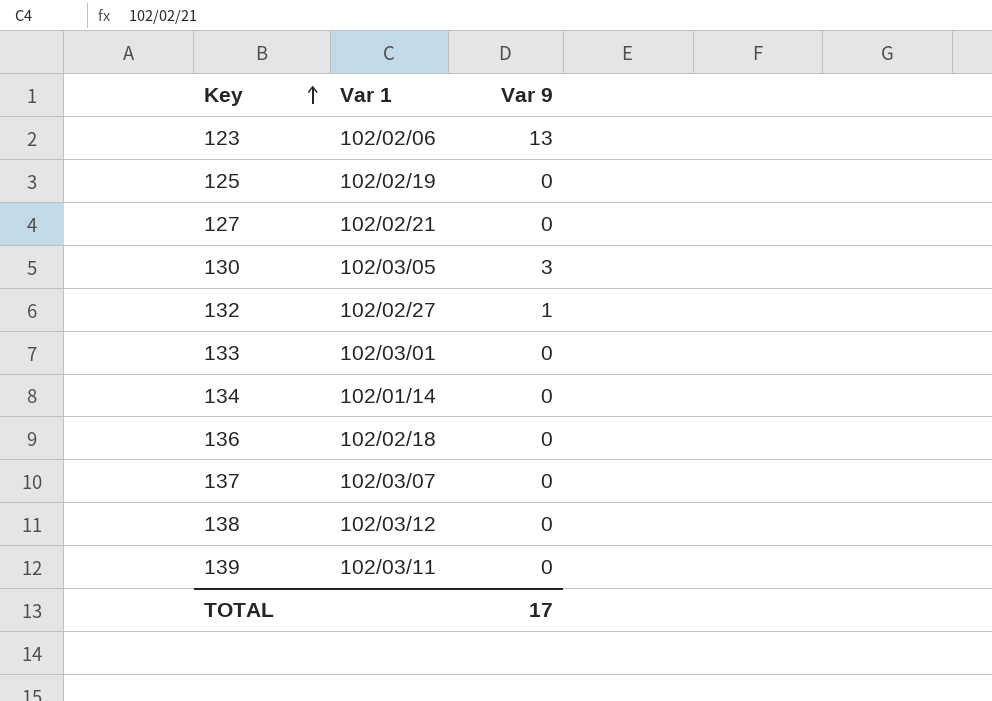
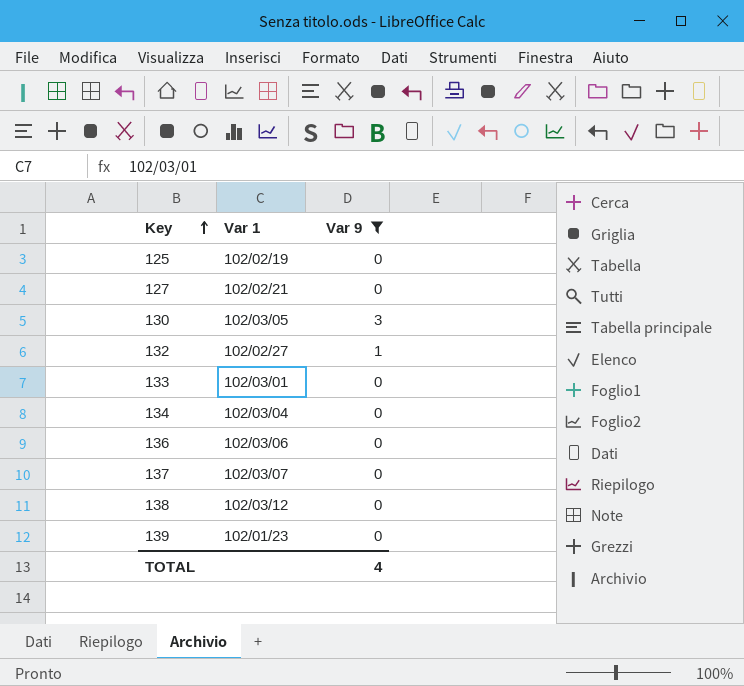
filter: none -> Var 9 != 13
134 | Var 1: 102/01/14 -> 102/03/04
136 | Var 1: 102/02/18 -> 102/03/06
139 | Var 1: 102/03/11 -> 102/01/23
TOTAL | Var 9: 17 -> 4

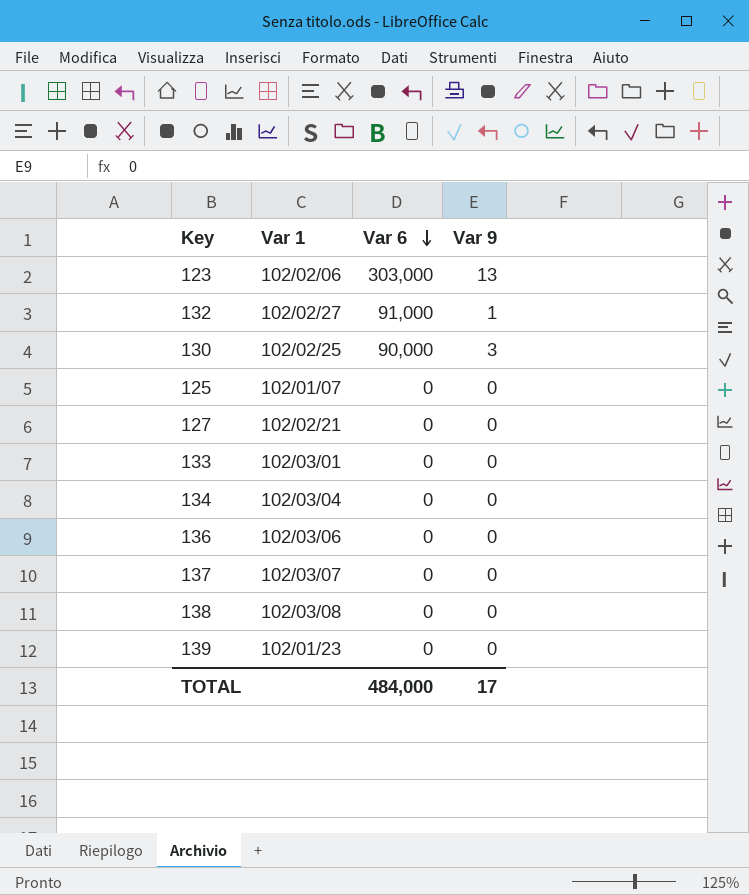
filter: Var 9 != 13 -> none
row order: Key ascending -> Var 6 descending
column Var 6 | position: none -> 3
130 | Var 1: 102/03/05 -> 102/02/25
125 | Var 1: 102/02/19 -> 102/01/07
138 | Var 1: 102/03/12 -> 102/03/08
TOTAL | Var 9: 4 -> 17

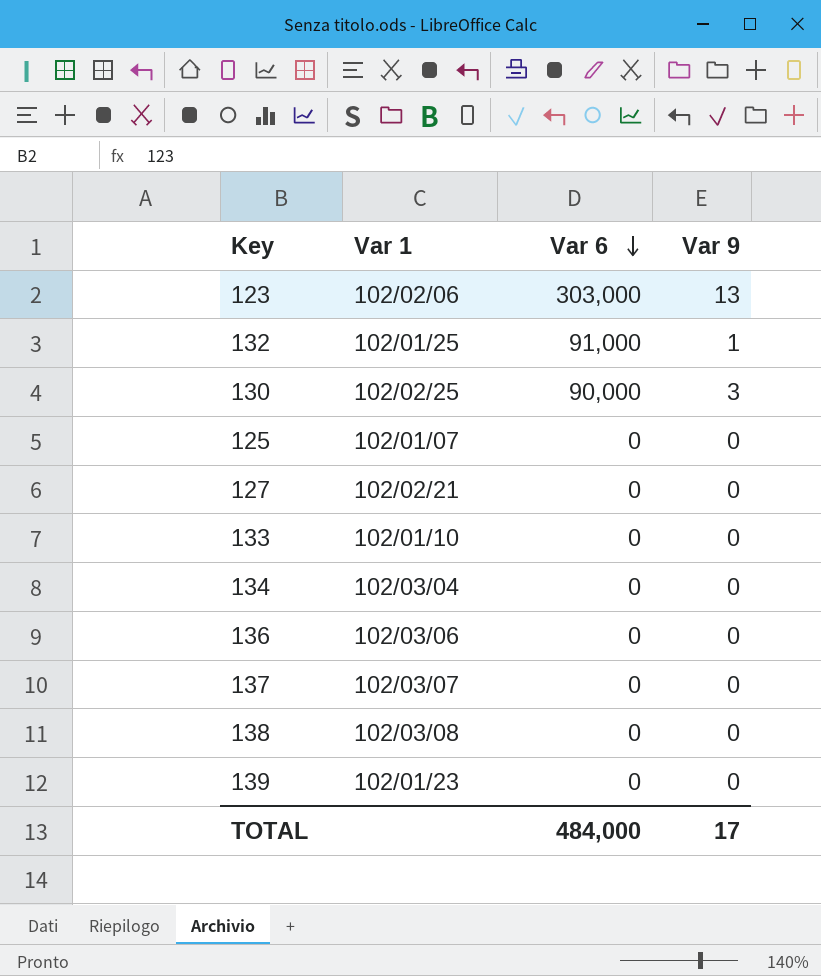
132 | Var 1: 102/02/27 -> 102/01/25
133 | Var 1: 102/03/01 -> 102/01/10

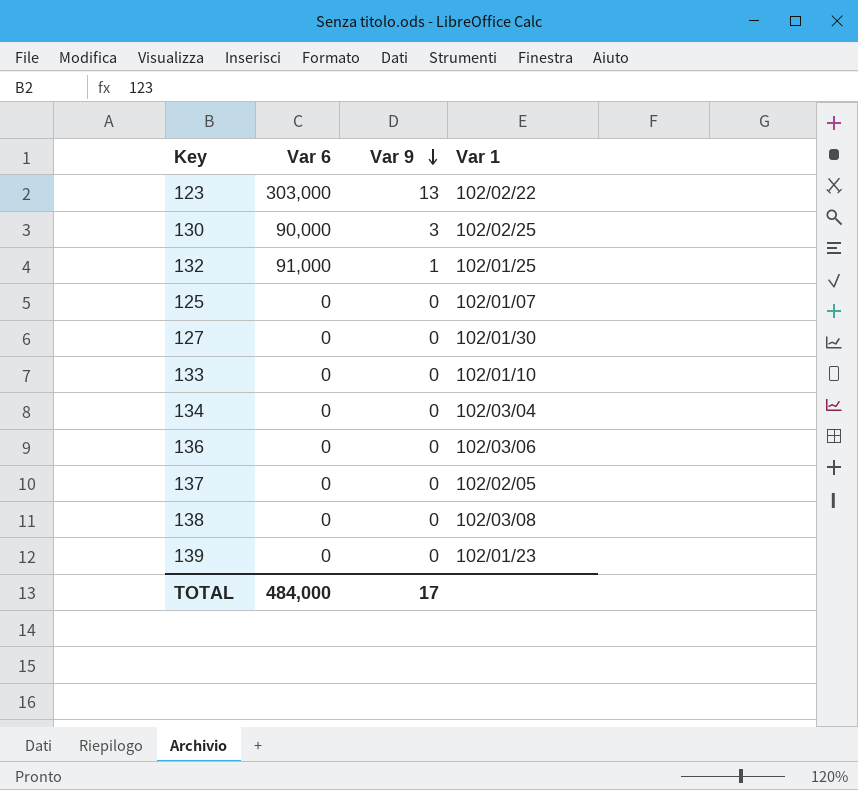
row order: Var 6 descending -> Var 9 descending
column Var 1 | position: 2 -> 4
123 | Var 1: 102/02/06 -> 102/02/22
127 | Var 1: 102/02/21 -> 102/01/30
137 | Var 1: 102/03/07 -> 102/02/05

